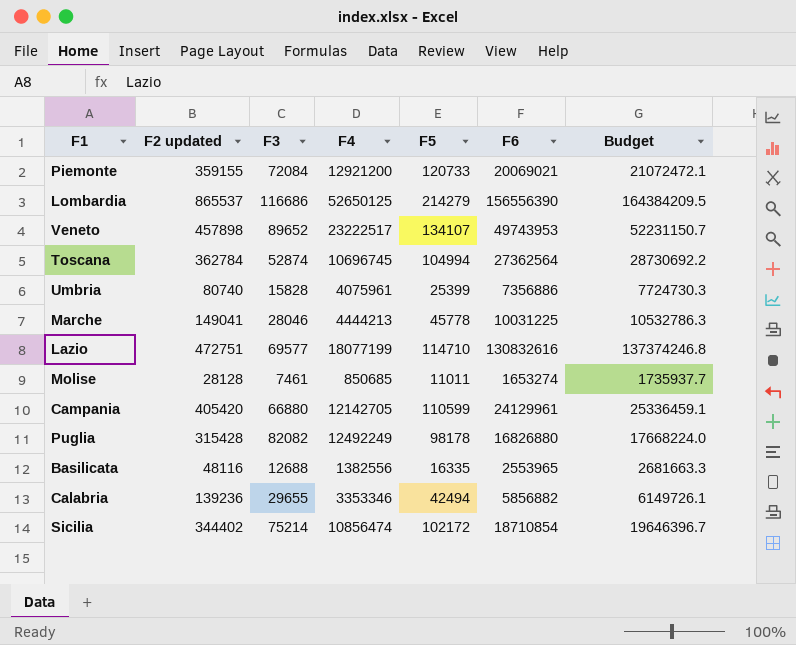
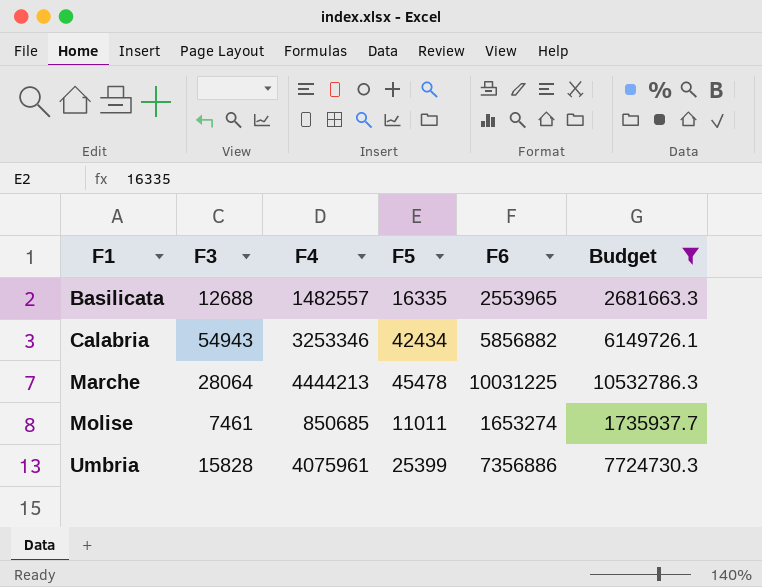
filter: none -> Budget <= 10532786.3
row order: none -> F1 ascending
column F2 updated | position: 2 -> none
Basilicata | F4: 1382556 -> 1482557
Calabria | F3: 29655 -> 54943
Calabria | F4: 3353346 -> 3253346
Calabria | F5: 42494 -> 42434
Marche | F3: 28046 -> 28064
Marche | F5: 45778 -> 45478

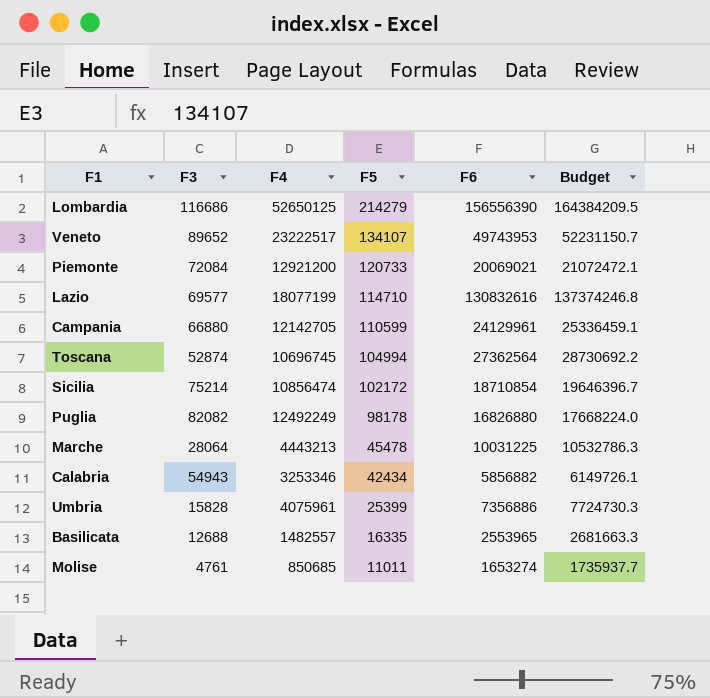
filter: Budget <= 10532786.3 -> none
row order: F1 ascending -> F5 descending
Marche | F4: 4444213 -> 4443213
Molise | F3: 7461 -> 4761

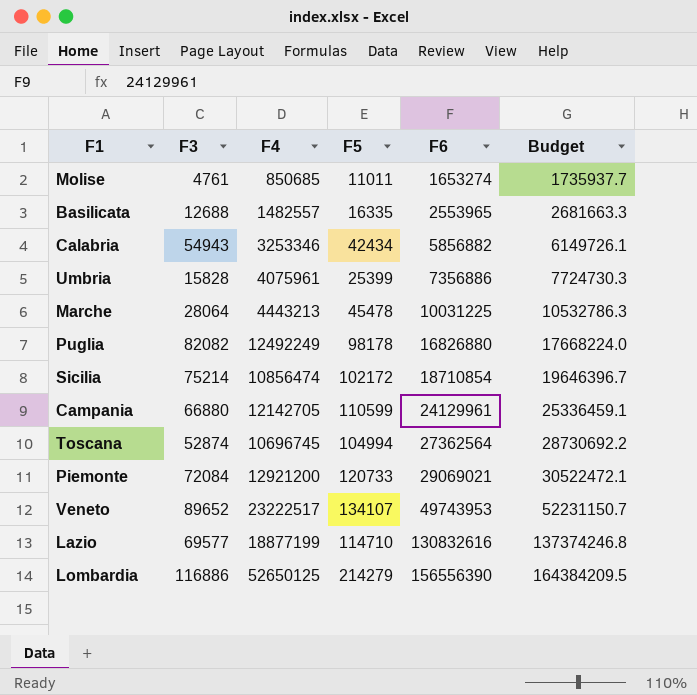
row order: F5 descending -> F6 ascending
Piemonte | F6: 20069021 -> 29069021
Piemonte | Budget: 21072472.1 -> 30522472.1
Lazio | F4: 18077199 -> 18877199
Lombardia | F3: 116686 -> 116886

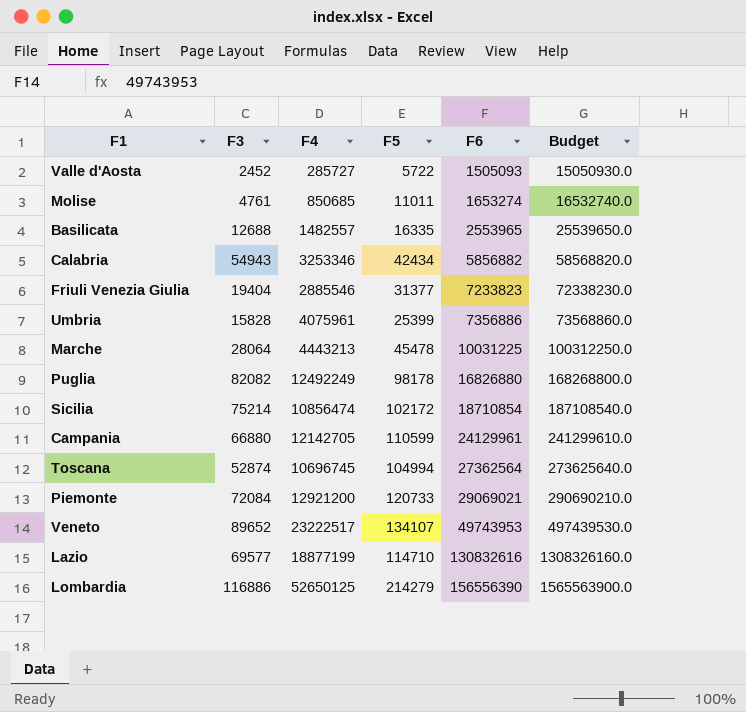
column Budget | formula: [F6] * 1.05 -> [F6] * 10
row Valle d'Aosta: none -> 2452 | 285727 | 5722 | 1505093 | 15050930.0
row Friuli Venezia Giulia: none -> 19404 | 2885546 | 31377 | 7233823 | 72338230.0

